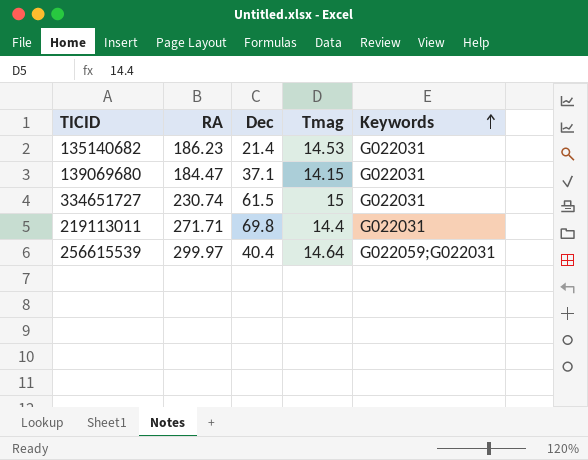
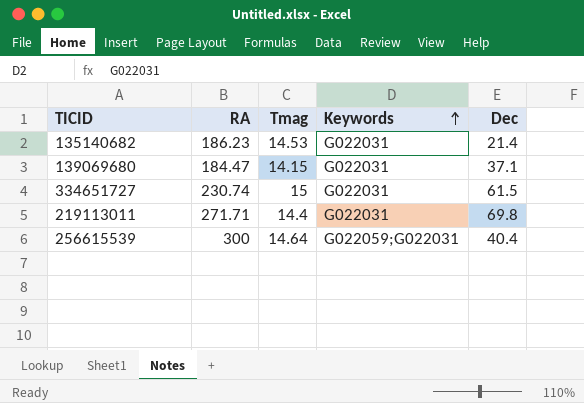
column Dec | position: 3 -> 5
256615539 | RA: 299.97 -> 300

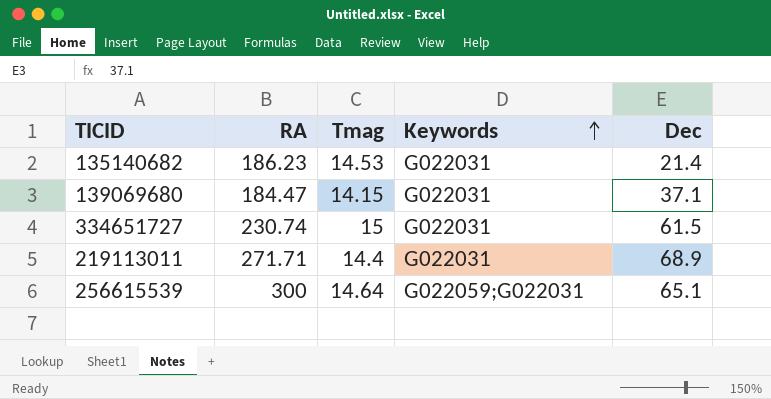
219113011 | Dec: 69.8 -> 68.9
256615539 | Dec: 40.4 -> 65.1

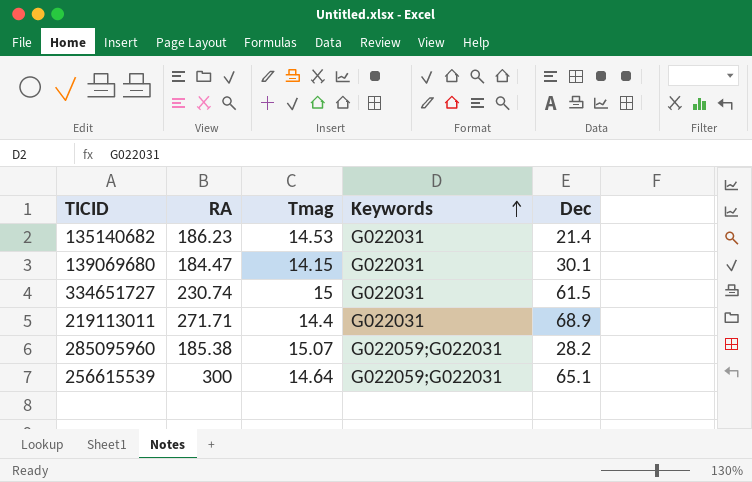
139069680 | Dec: 37.1 -> 30.1
row 285095960: none -> 185.38 | 15.07 | G022059;G022031 | 28.2

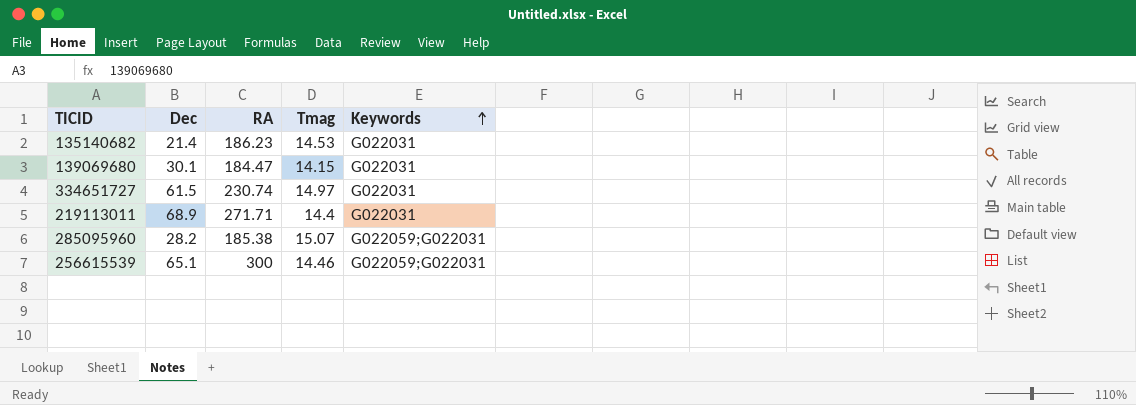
column Dec | position: 5 -> 2
334651727 | Tmag: 15 -> 14.97
256615539 | Tmag: 14.64 -> 14.46

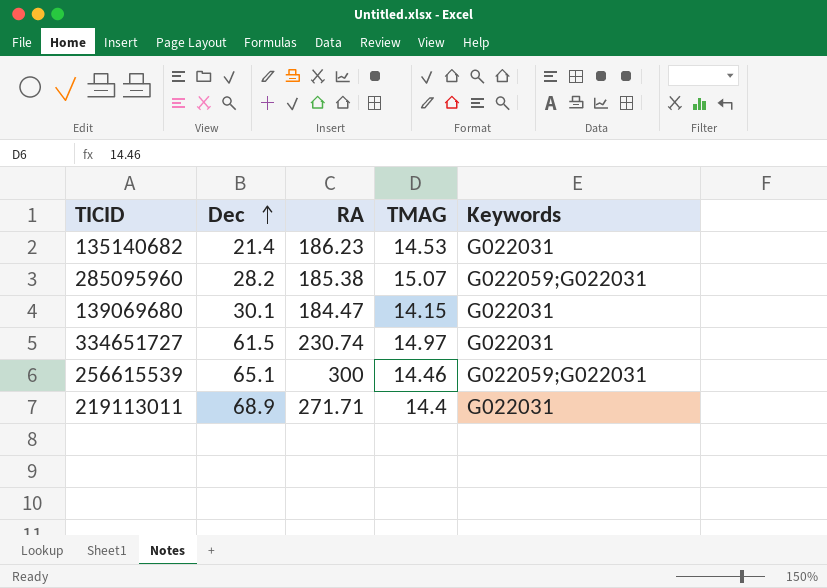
row order: Keywords ascending -> Dec ascending
column name: Tmag -> TMAG

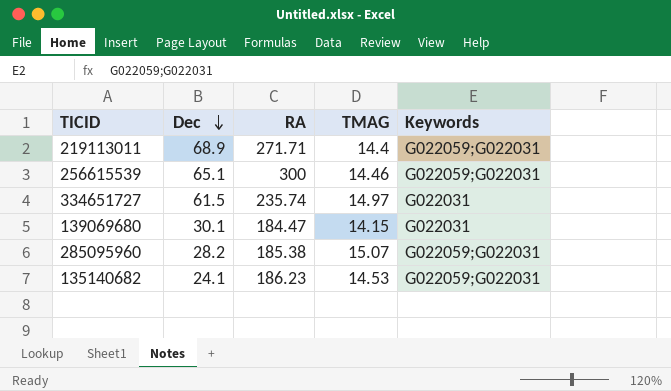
row order: Dec ascending -> Dec descending
219113011 | Keywords: G022031 -> G022059;G022031
334651727 | RA: 230.74 -> 235.74
135140682 | Dec: 21.4 -> 24.1
135140682 | Keywords: G022031 -> G022059;G022031

